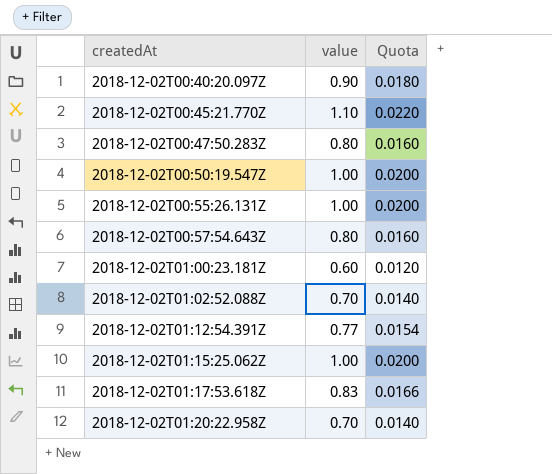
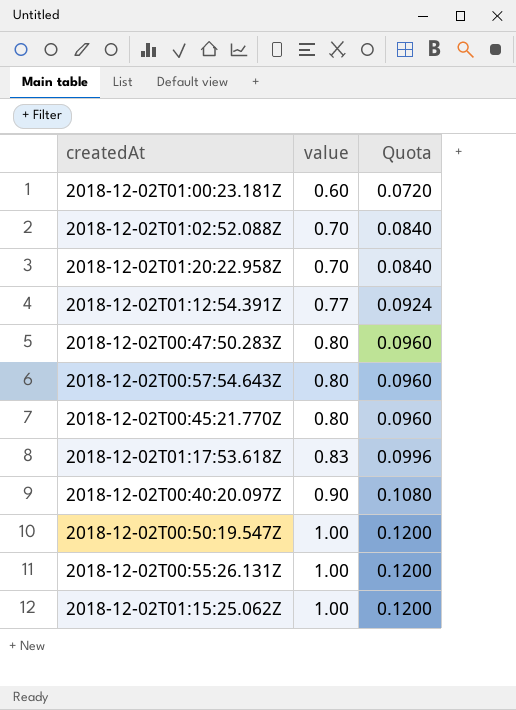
row order: createdAt ascending -> value ascending
column Quota | formula: [value] * 0.02 -> [value] * 0.12
2018-12-02T00:45:21.770Z | value: 1.10 -> 0.80

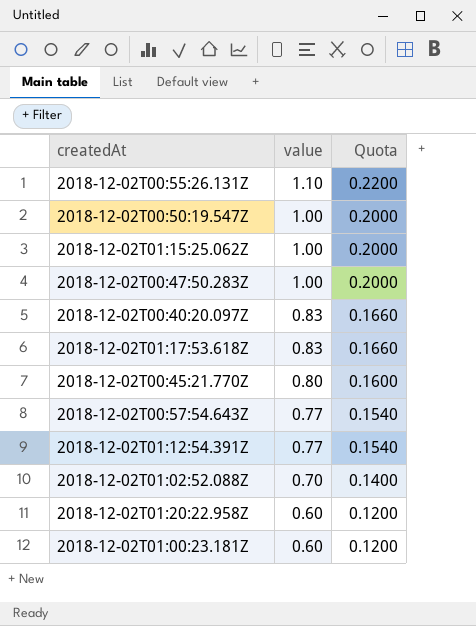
row order: value ascending -> value descending
column Quota | formula: [value] * 0.12 -> [value] * 0.2
2018-12-02T00:55:26.131Z | value: 1.00 -> 1.10
2018-12-02T00:47:50.283Z | value: 0.80 -> 1.00
2018-12-02T00:40:20.097Z | value: 0.90 -> 0.83
2018-12-02T00:57:54.643Z | value: 0.80 -> 0.77
2018-12-02T01:20:22.958Z | value: 0.70 -> 0.60

